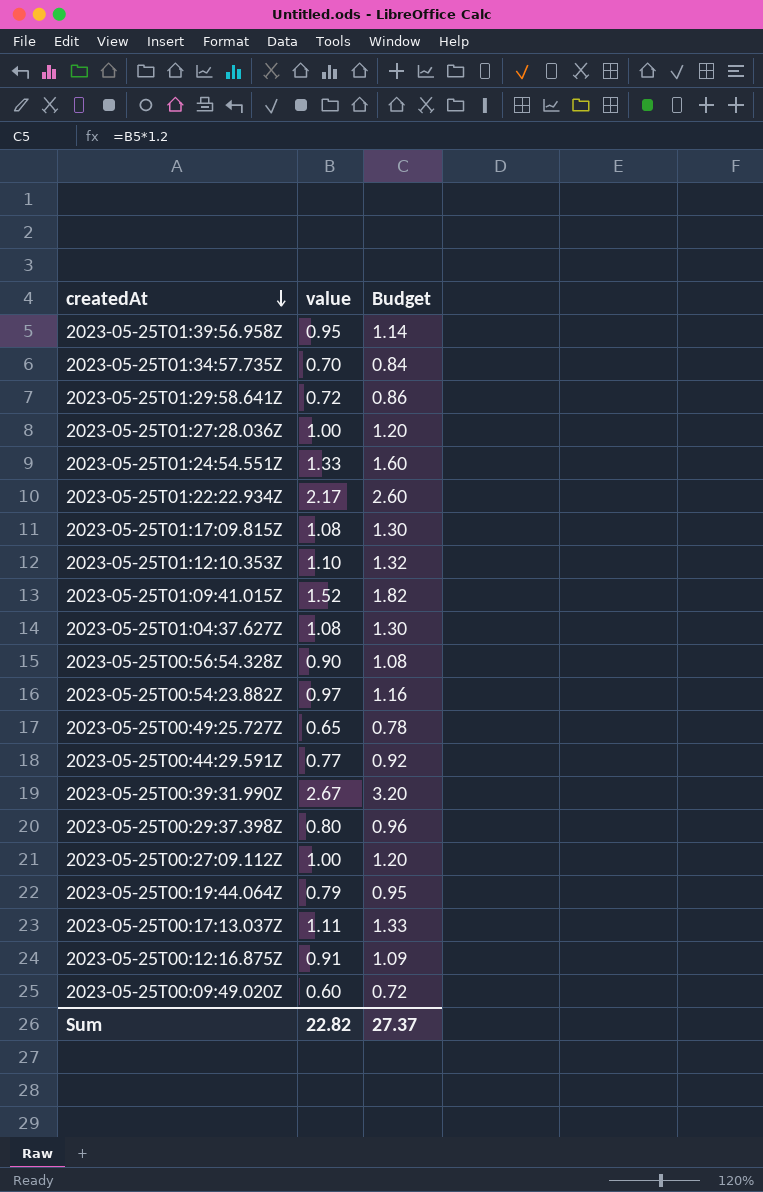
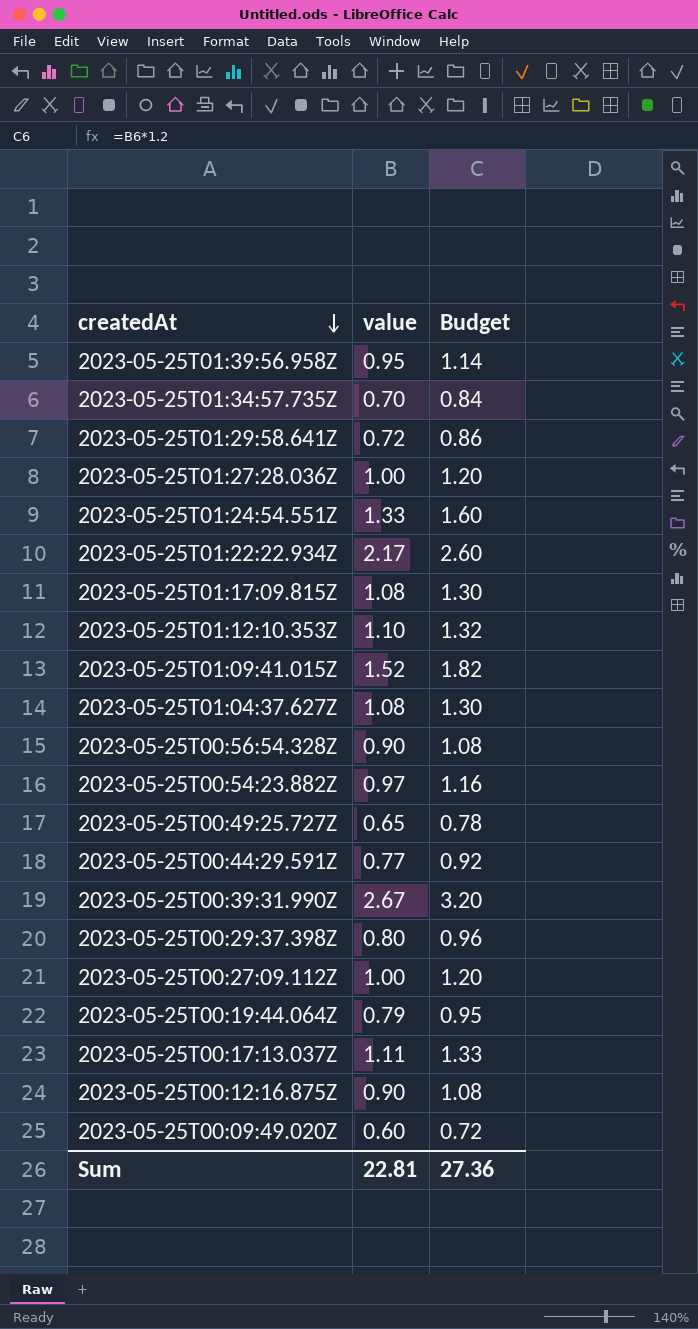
2023-05-25T00:12:16.875Z | value: 0.91 -> 0.90
2023-05-25T00:12:16.875Z | Budget: 1.09 -> 1.08
Sum | value: 22.82 -> 22.81
Sum | Budget: 27.37 -> 27.36

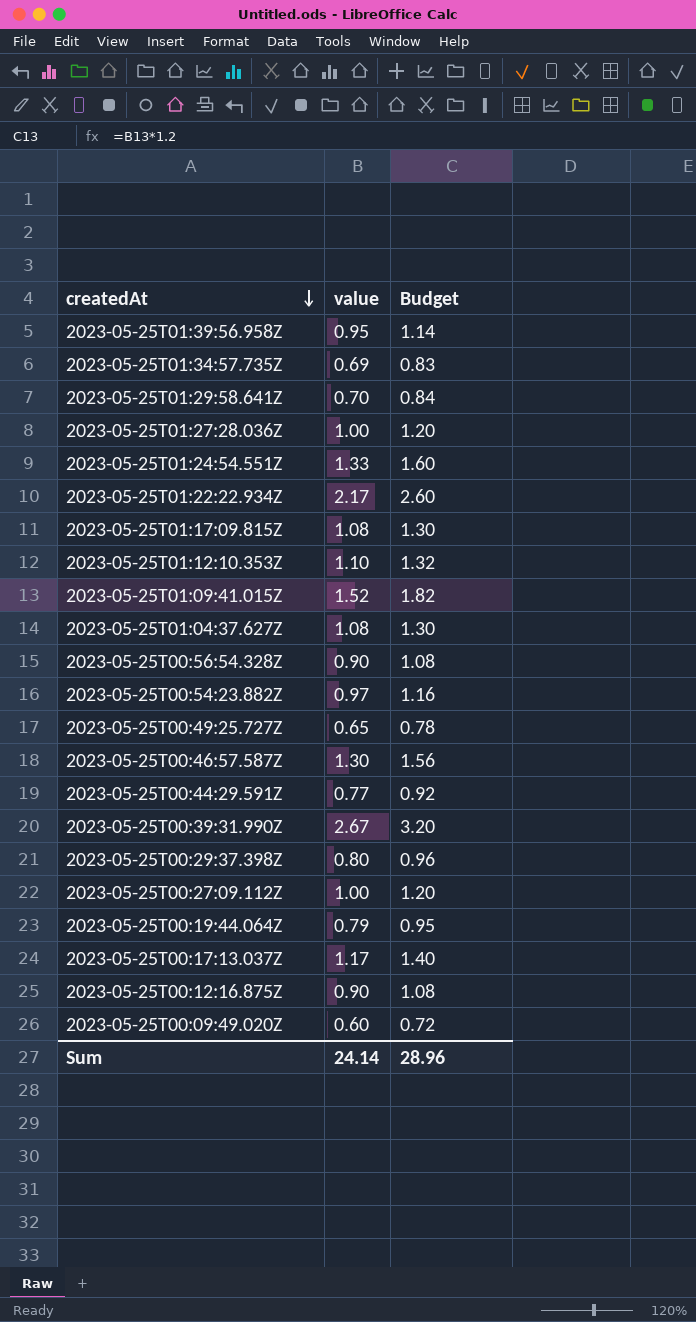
2023-05-25T01:34:57.735Z | value: 0.70 -> 0.69
2023-05-25T01:34:57.735Z | Budget: 0.84 -> 0.83
2023-05-25T01:29:58.641Z | value: 0.72 -> 0.70
2023-05-25T01:29:58.641Z | Budget: 0.86 -> 0.84
row 2023-05-25T00:46:57.587Z: none -> 1.30 | 1.56
2023-05-25T00:17:13.037Z | value: 1.11 -> 1.17
2023-05-25T00:17:13.037Z | Budget: 1.33 -> 1.40
Sum | value: 22.81 -> 24.14
Sum | Budget: 27.36 -> 28.96

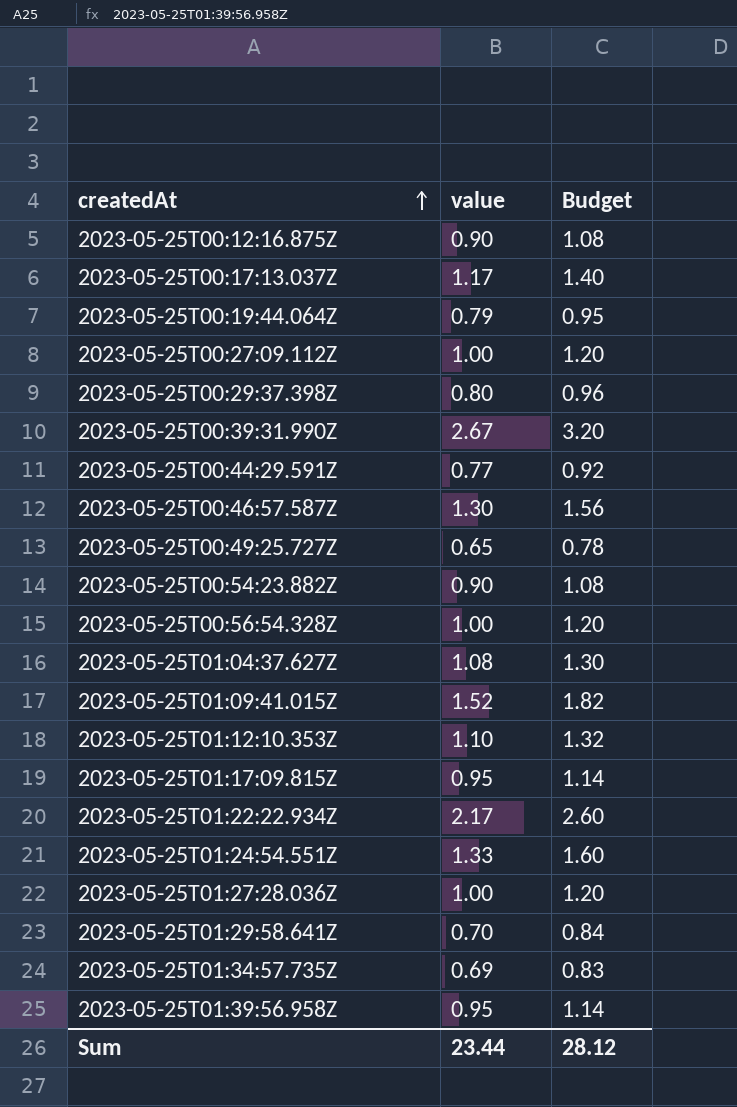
row order: createdAt descending -> createdAt ascending
row 2023-05-25T00:09:49.020Z: 0.60 | 0.72 -> none
2023-05-25T00:54:23.882Z | value: 0.97 -> 0.90
2023-05-25T00:54:23.882Z | Budget: 1.16 -> 1.08
2023-05-25T00:56:54.328Z | value: 0.90 -> 1.00
2023-05-25T00:56:54.328Z | Budget: 1.08 -> 1.20
2023-05-25T01:17:09.815Z | value: 1.08 -> 0.95
2023-05-25T01:17:09.815Z | Budget: 1.30 -> 1.14
Sum | value: 24.14 -> 23.44
Sum | Budget: 28.96 -> 28.12

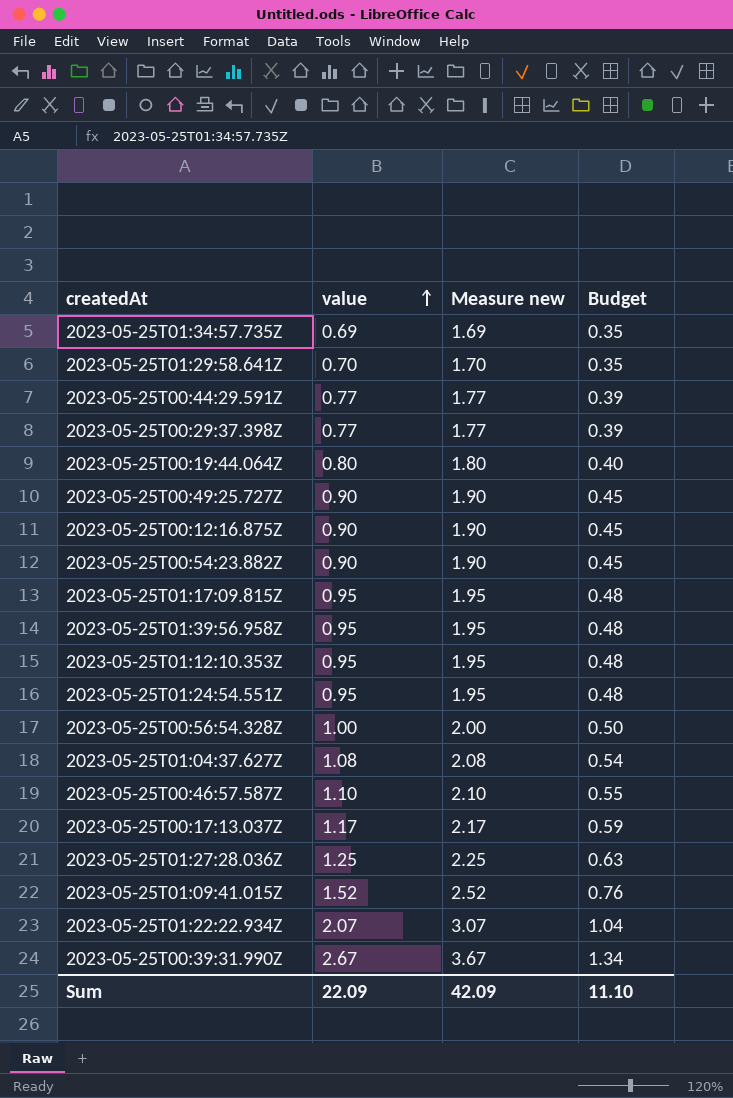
row order: createdAt ascending -> value ascending
column Measure new | formula: none -> [value] + 1
column Budget | formula: [value] * 1.2 -> [value] * 0.5
row 2023-05-25T00:27:09.112Z: 1.00 | 1.20 -> none
2023-05-25T00:29:37.398Z | value: 0.80 -> 0.77
2023-05-25T00:19:44.064Z | value: 0.79 -> 0.80
2023-05-25T00:49:25.727Z | value: 0.65 -> 0.90
2023-05-25T01:12:10.353Z | value: 1.10 -> 0.95
2023-05-25T01:24:54.551Z | value: 1.33 -> 0.95
2023-05-25T00:46:57.587Z | value: 1.30 -> 1.10
2023-05-25T01:27:28.036Z | value: 1.00 -> 1.25
2023-05-25T01:22:22.934Z | value: 2.17 -> 2.07
Sum | value: 23.44 -> 22.09
Sum | Budget: 28.12 -> 11.10

